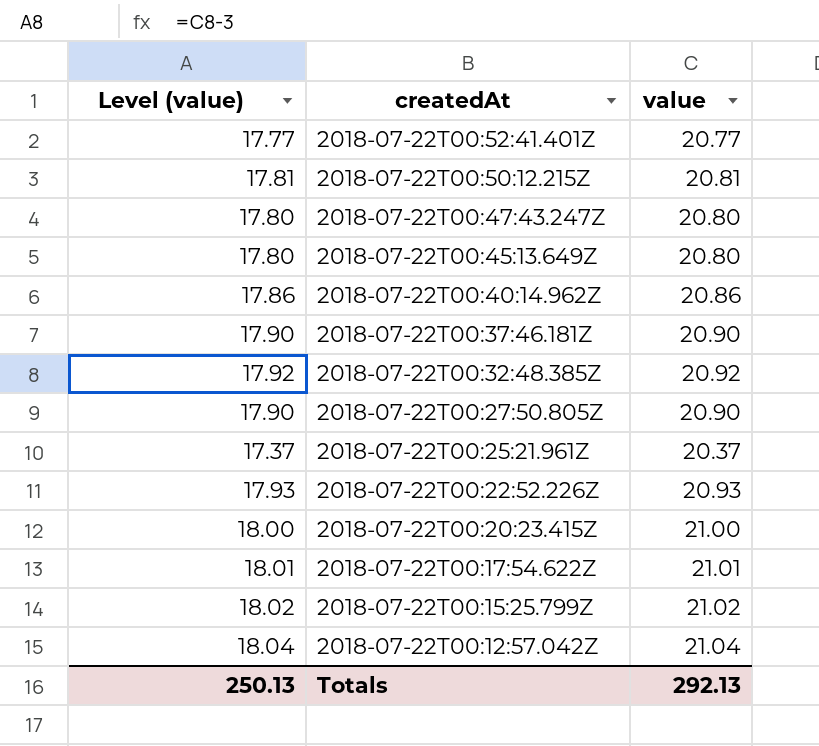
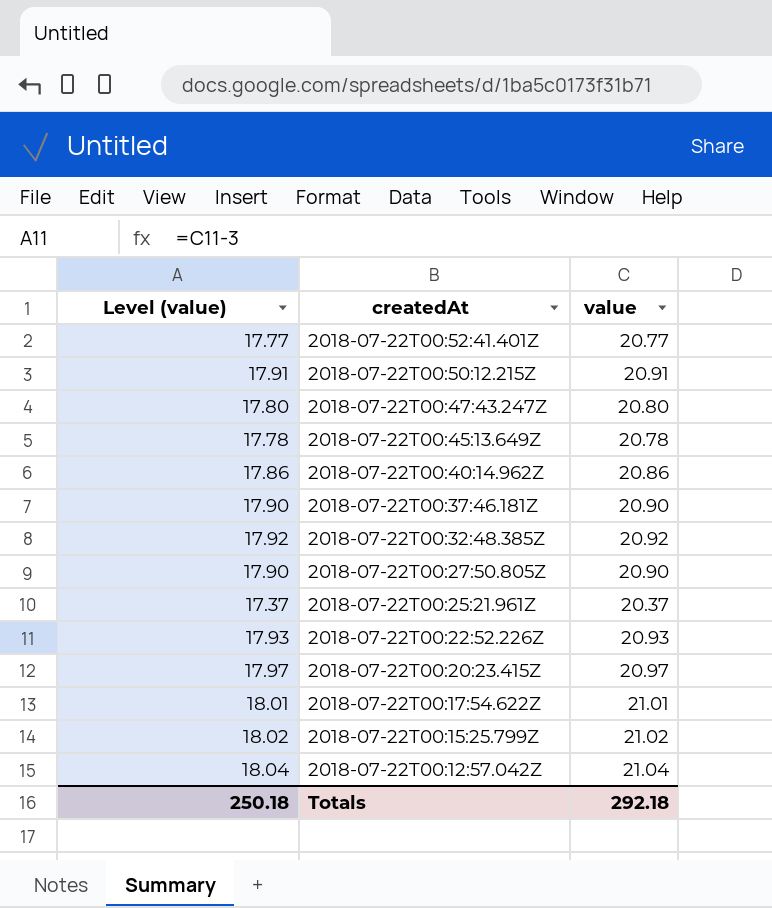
2018-07-22T00:50:12.215Z | Level (value): 17.81 -> 17.91
2018-07-22T00:50:12.215Z | value: 20.81 -> 20.91
2018-07-22T00:45:13.649Z | Level (value): 17.80 -> 17.78
2018-07-22T00:45:13.649Z | value: 20.80 -> 20.78
2018-07-22T00:20:23.415Z | Level (value): 18.00 -> 17.97
2018-07-22T00:20:23.415Z | value: 21.00 -> 20.97
Totals | Level (value): 250.13 -> 250.18
Totals | value: 292.13 -> 292.18

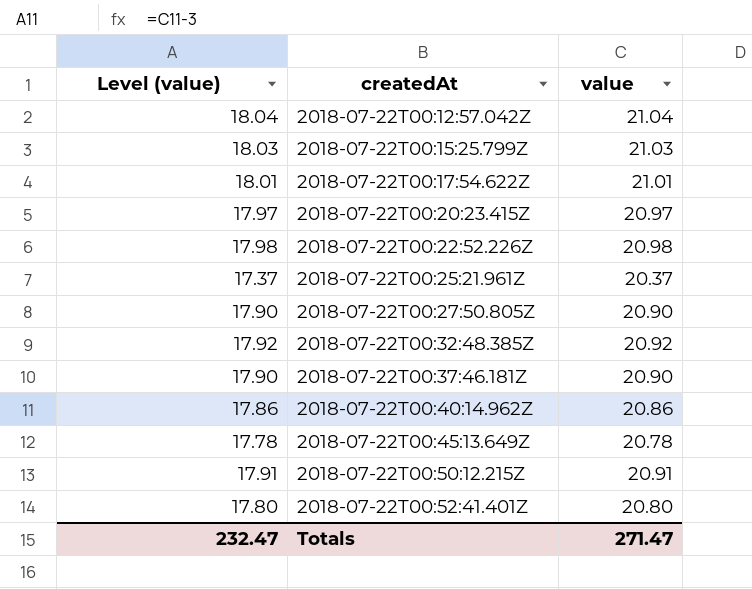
row order: createdAt descending -> createdAt ascending
row 2018-07-22T00:47:43.247Z: 17.80 | 20.80 -> none
2018-07-22T00:15:25.799Z | Level (value): 18.02 -> 18.03
2018-07-22T00:15:25.799Z | value: 21.02 -> 21.03
2018-07-22T00:22:52.226Z | Level (value): 17.93 -> 17.98
2018-07-22T00:22:52.226Z | value: 20.93 -> 20.98
2018-07-22T00:52:41.401Z | Level (value): 17.77 -> 17.80
2018-07-22T00:52:41.401Z | value: 20.77 -> 20.80
Totals | Level (value): 250.18 -> 232.47
Totals | value: 292.18 -> 271.47

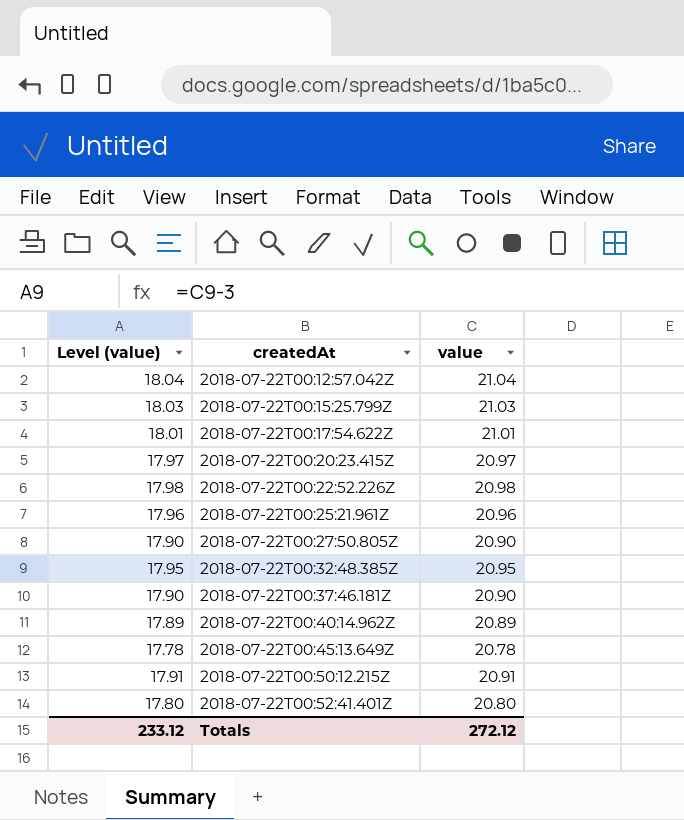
2018-07-22T00:25:21.961Z | Level (value): 17.37 -> 17.96
2018-07-22T00:25:21.961Z | value: 20.37 -> 20.96
2018-07-22T00:32:48.385Z | Level (value): 17.92 -> 17.95
2018-07-22T00:32:48.385Z | value: 20.92 -> 20.95
2018-07-22T00:40:14.962Z | Level (value): 17.86 -> 17.89
2018-07-22T00:40:14.962Z | value: 20.86 -> 20.89
Totals | Level (value): 232.47 -> 233.12
Totals | value: 271.47 -> 272.12

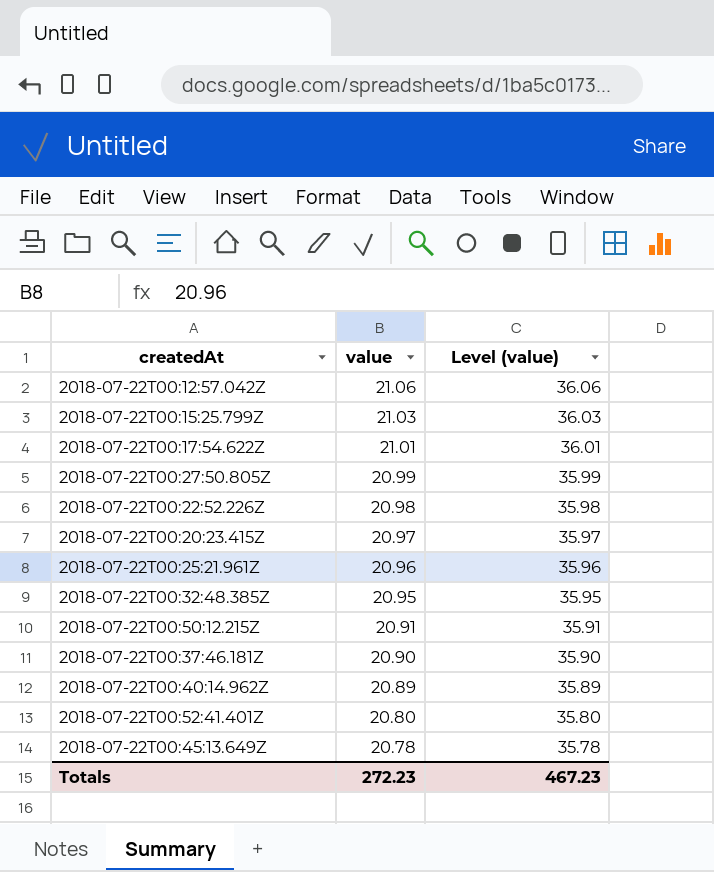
row order: createdAt ascending -> value descending
column Level (value) | formula: [value] - 3 -> [value] + 15
column Level (value) | position: 1 -> 3
2018-07-22T00:12:57.042Z | value: 21.04 -> 21.06
2018-07-22T00:27:50.805Z | value: 20.90 -> 20.99
Totals | value: 272.12 -> 272.23
Totals | Level (value): 233.12 -> 467.23

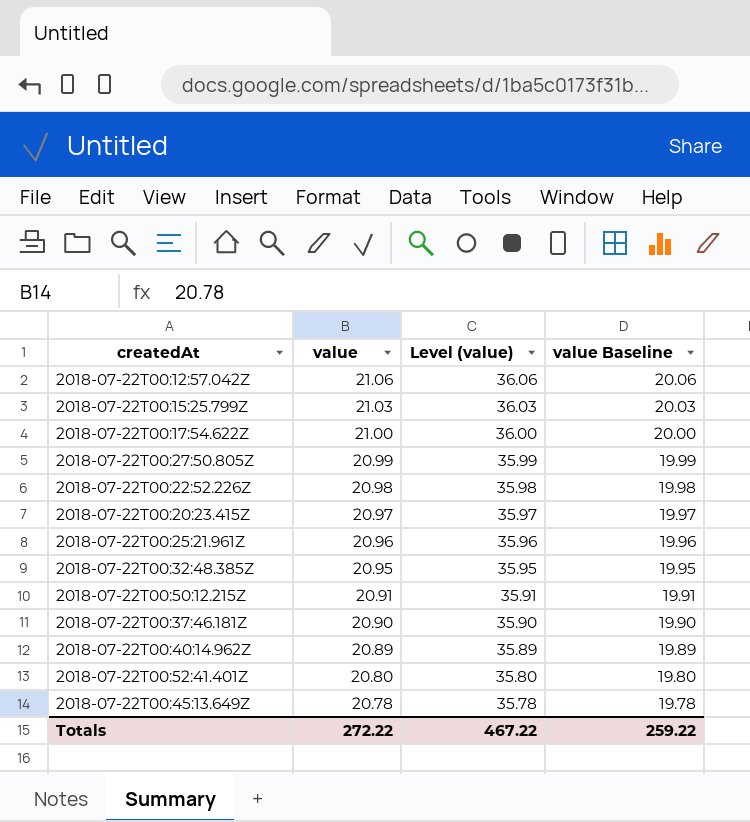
column value Baseline | formula: none -> [value] - 1
2018-07-22T00:17:54.622Z | value: 21.01 -> 21.00
2018-07-22T00:17:54.622Z | Level (value): 36.01 -> 36.00
Totals | value: 272.23 -> 272.22
Totals | Level (value): 467.23 -> 467.22

